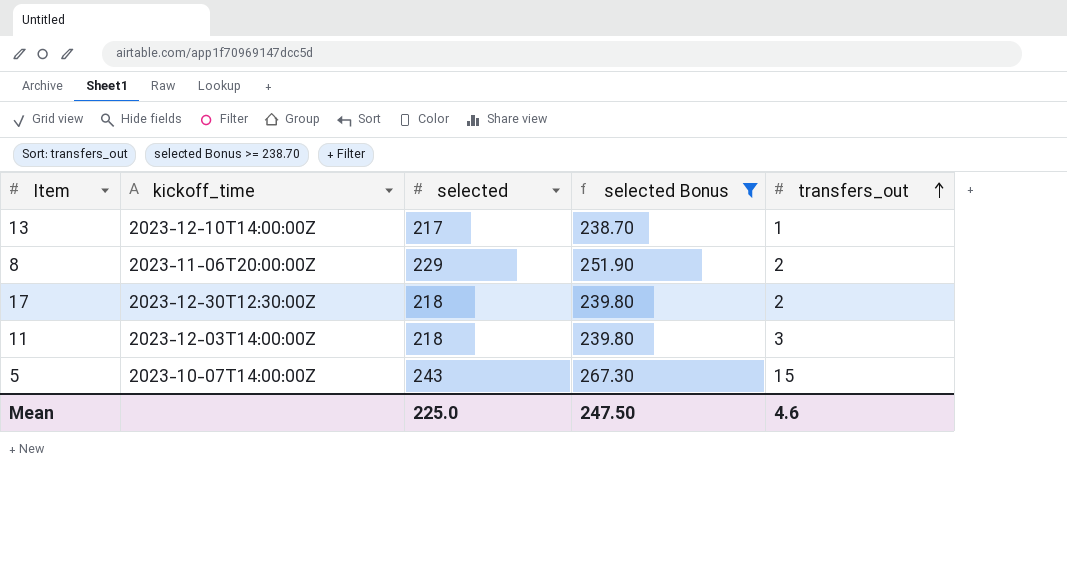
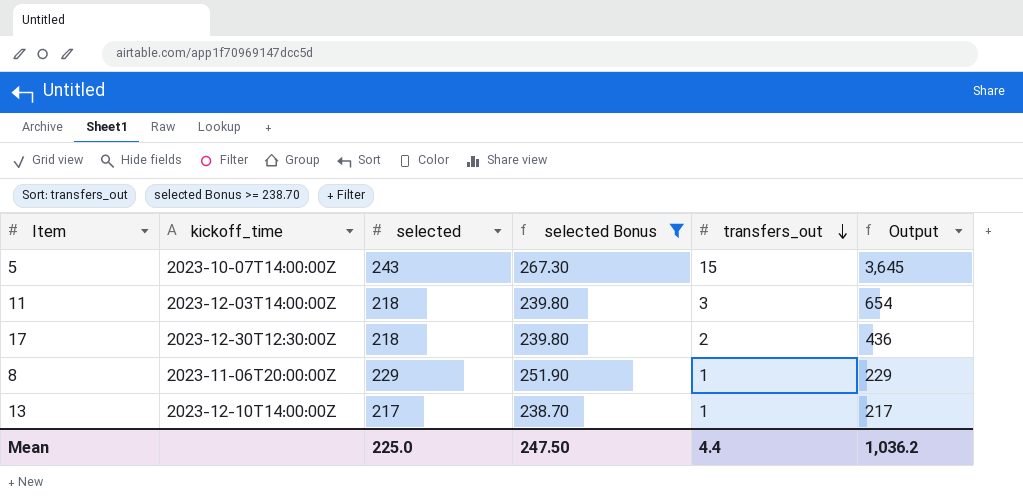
row order: transfers_out ascending -> transfers_out descending
column Output | formula: none -> [selected] * [transfers_out]
8 | transfers_out: 2 -> 1
Mean | transfers_out: 4.6 -> 4.4

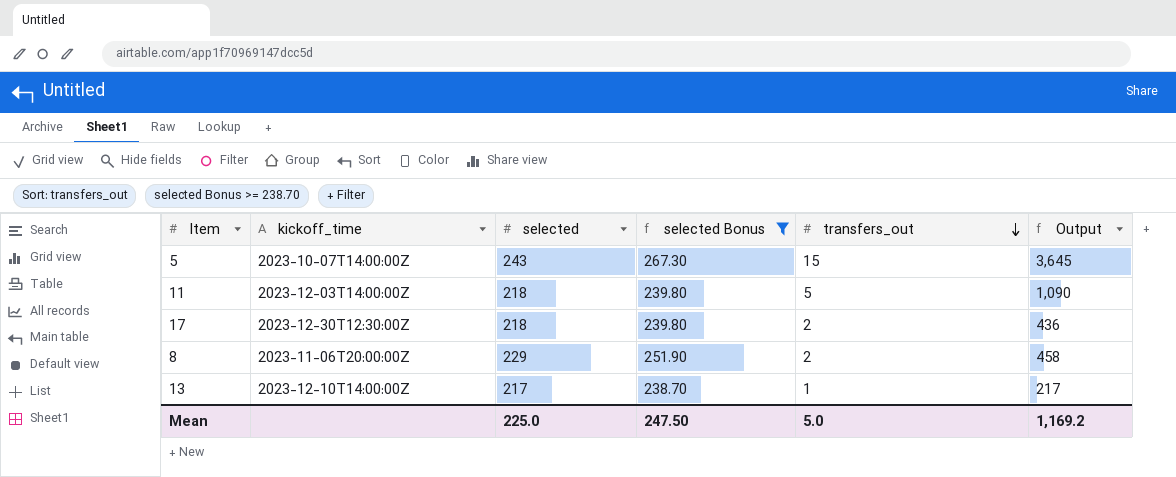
11 | transfers_out: 3 -> 5
11 | Output: 654 -> 1,090
8 | transfers_out: 1 -> 2
8 | Output: 229 -> 458
Mean | transfers_out: 4.4 -> 5.0
Mean | Output: 1,036.2 -> 1,169.2

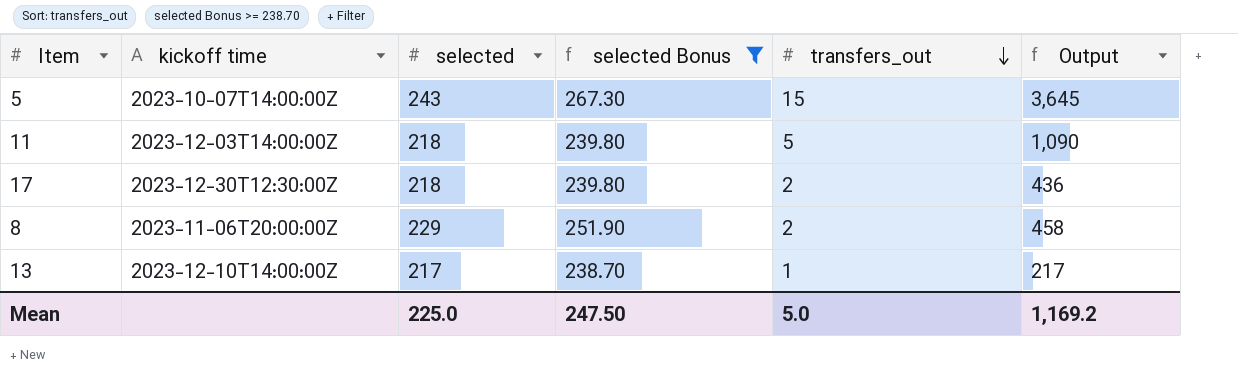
column name: kickoff_time -> kickoff time

